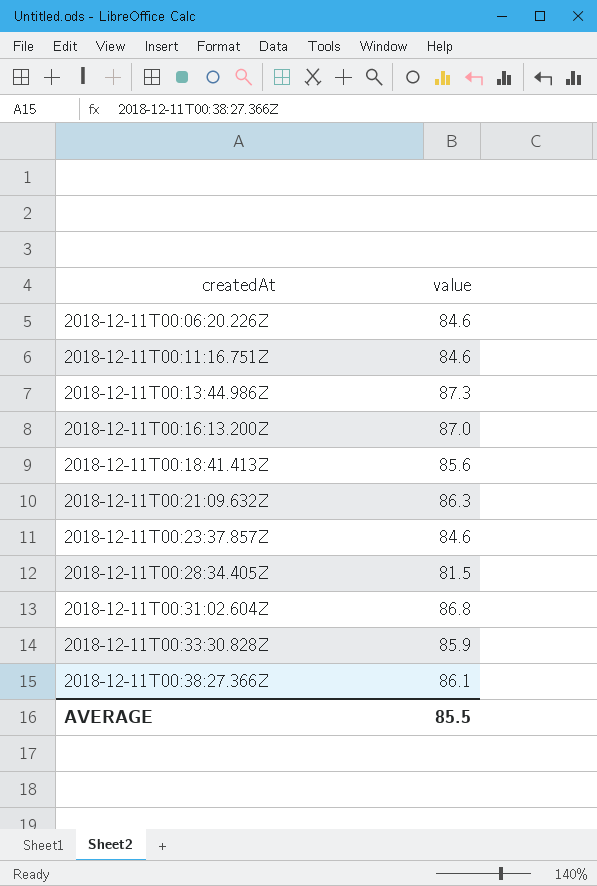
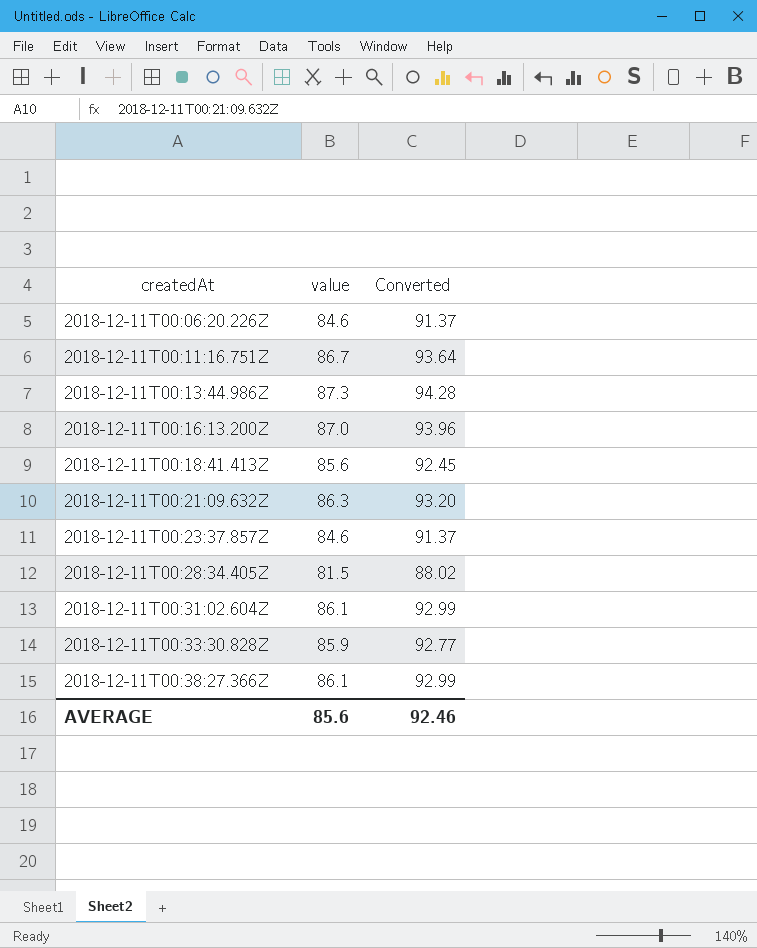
column Converted | formula: none -> [value] * 1.08
2018-12-11T00:11:16.751Z | value: 84.6 -> 86.7
2018-12-11T00:31:02.604Z | value: 86.8 -> 86.1
AVERAGE | value: 85.5 -> 85.6

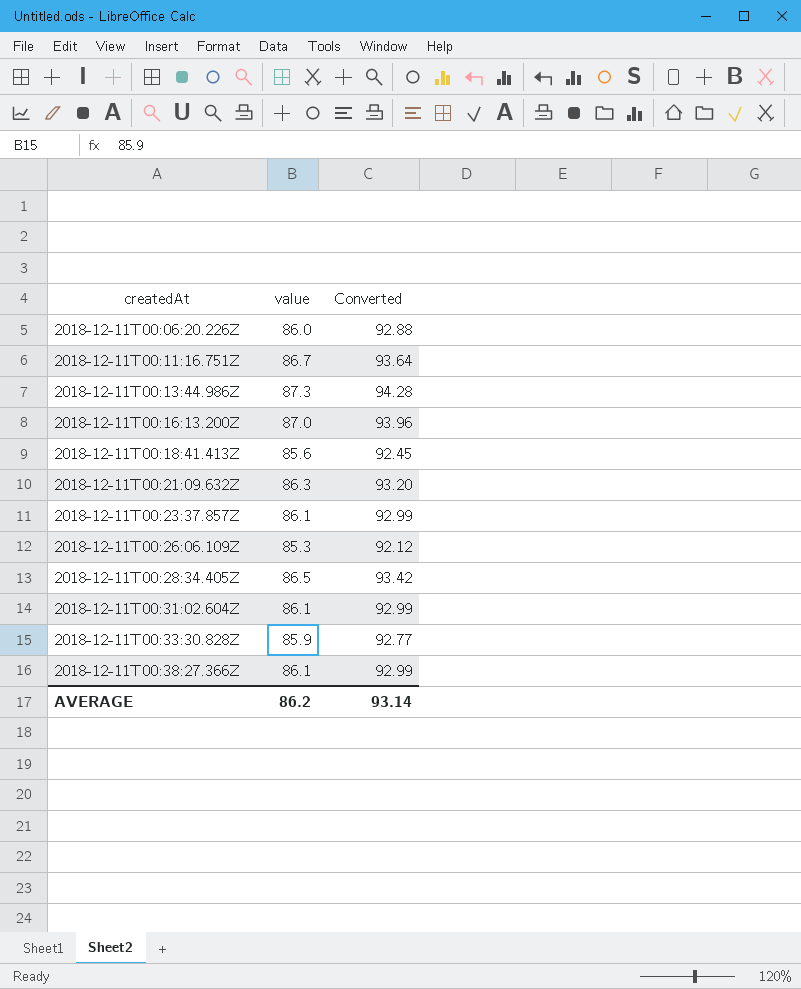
2018-12-11T00:06:20.226Z | value: 84.6 -> 86.0
2018-12-11T00:06:20.226Z | Converted: 91.37 -> 92.88
2018-12-11T00:23:37.857Z | value: 84.6 -> 86.1
2018-12-11T00:23:37.857Z | Converted: 91.37 -> 92.99
row 2018-12-11T00:26:06.109Z: none -> 85.3 | 92.12
2018-12-11T00:28:34.405Z | value: 81.5 -> 86.5
2018-12-11T00:28:34.405Z | Converted: 88.02 -> 93.42
AVERAGE | value: 85.6 -> 86.2
AVERAGE | Converted: 92.46 -> 93.14

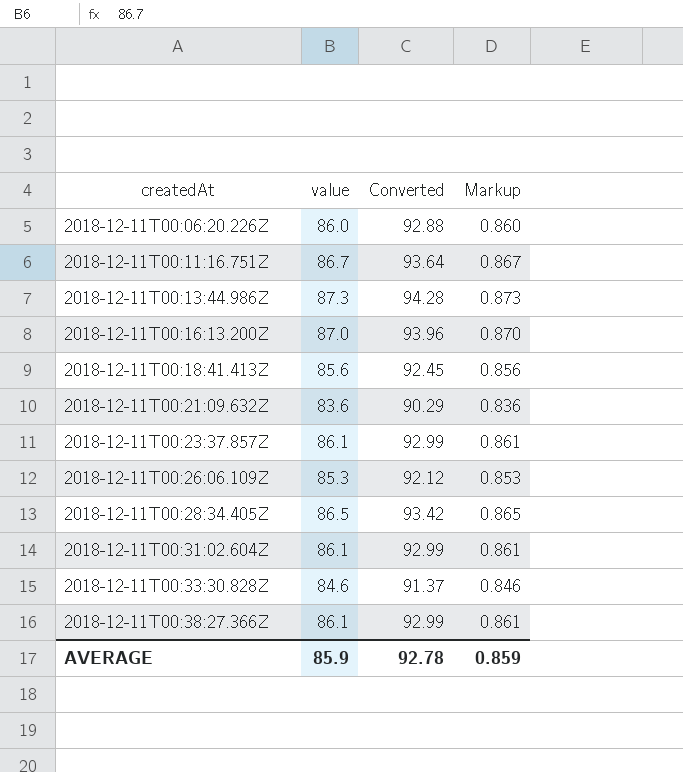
column Markup | formula: none -> [value] * 0.01
2018-12-11T00:21:09.632Z | value: 86.3 -> 83.6
2018-12-11T00:21:09.632Z | Converted: 93.20 -> 90.29
2018-12-11T00:33:30.828Z | value: 85.9 -> 84.6
2018-12-11T00:33:30.828Z | Converted: 92.77 -> 91.37
AVERAGE | value: 86.2 -> 85.9
AVERAGE | Converted: 93.14 -> 92.78

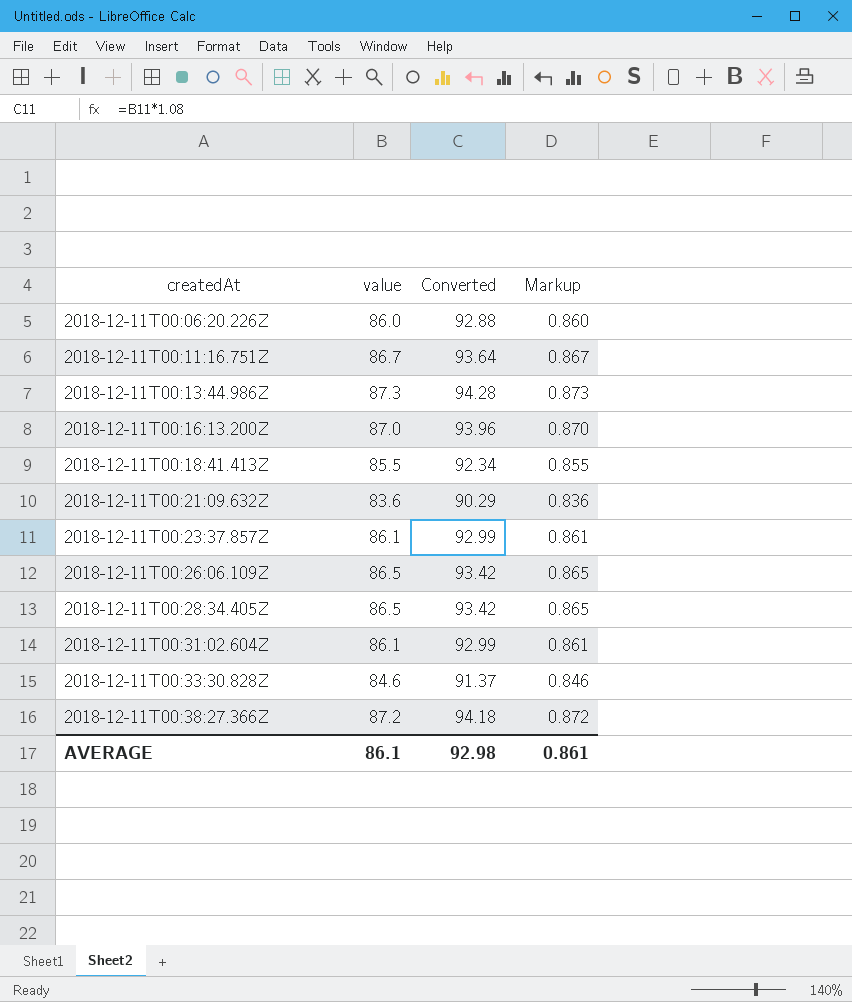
2018-12-11T00:18:41.413Z | value: 85.6 -> 85.5
2018-12-11T00:18:41.413Z | Converted: 92.45 -> 92.34
2018-12-11T00:18:41.413Z | Markup: 0.856 -> 0.855
2018-12-11T00:26:06.109Z | value: 85.3 -> 86.5
2018-12-11T00:26:06.109Z | Converted: 92.12 -> 93.42
2018-12-11T00:26:06.109Z | Markup: 0.853 -> 0.865
2018-12-11T00:38:27.366Z | value: 86.1 -> 87.2
2018-12-11T00:38:27.366Z | Converted: 92.99 -> 94.18
2018-12-11T00:38:27.366Z | Markup: 0.861 -> 0.872
AVERAGE | value: 85.9 -> 86.1
AVERAGE | Converted: 92.78 -> 92.98
AVERAGE | Markup: 0.859 -> 0.861

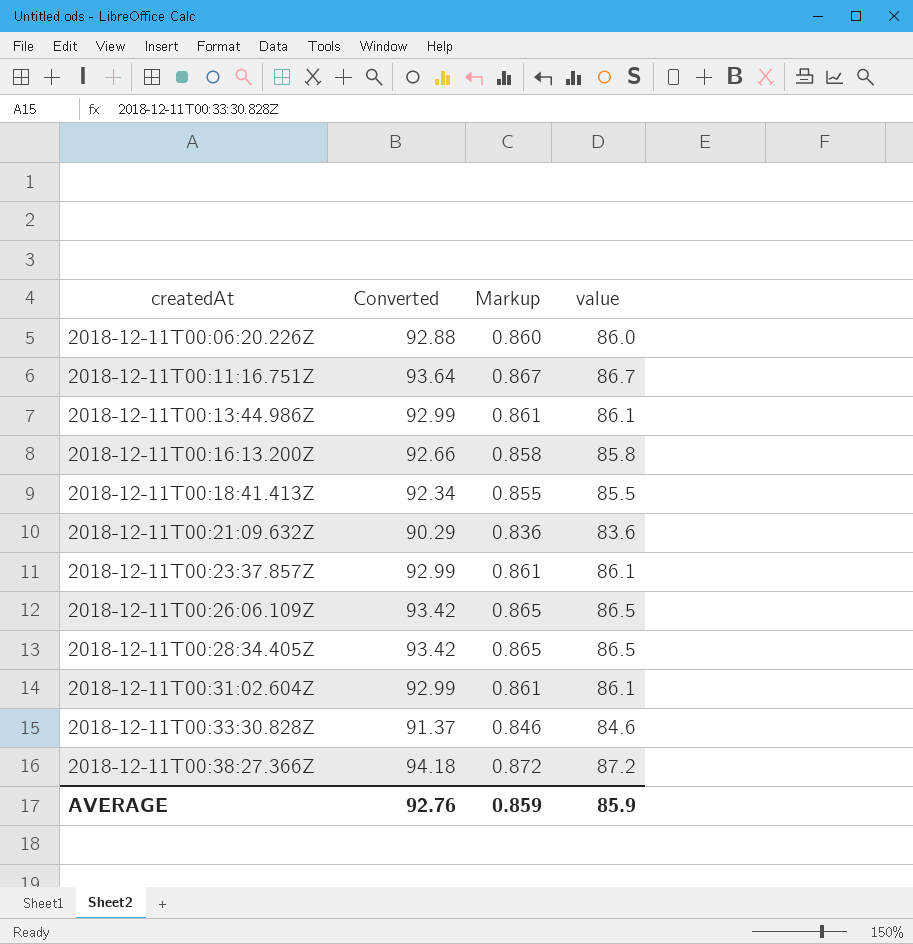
column value | position: 2 -> 4
2018-12-11T00:13:44.986Z | Converted: 94.28 -> 92.99
2018-12-11T00:13:44.986Z | Markup: 0.873 -> 0.861
2018-12-11T00:13:44.986Z | value: 87.3 -> 86.1
2018-12-11T00:16:13.200Z | Converted: 93.96 -> 92.66
2018-12-11T00:16:13.200Z | Markup: 0.870 -> 0.858
2018-12-11T00:16:13.200Z | value: 87.0 -> 85.8
AVERAGE | Converted: 92.98 -> 92.76
AVERAGE | Markup: 0.861 -> 0.859
AVERAGE | value: 86.1 -> 85.9

